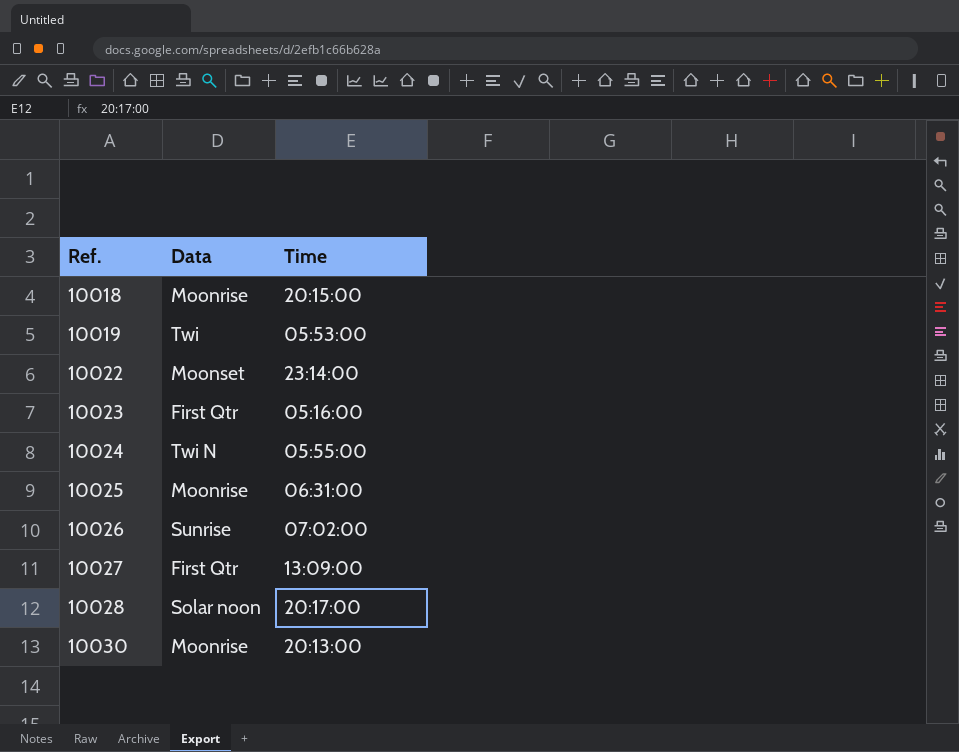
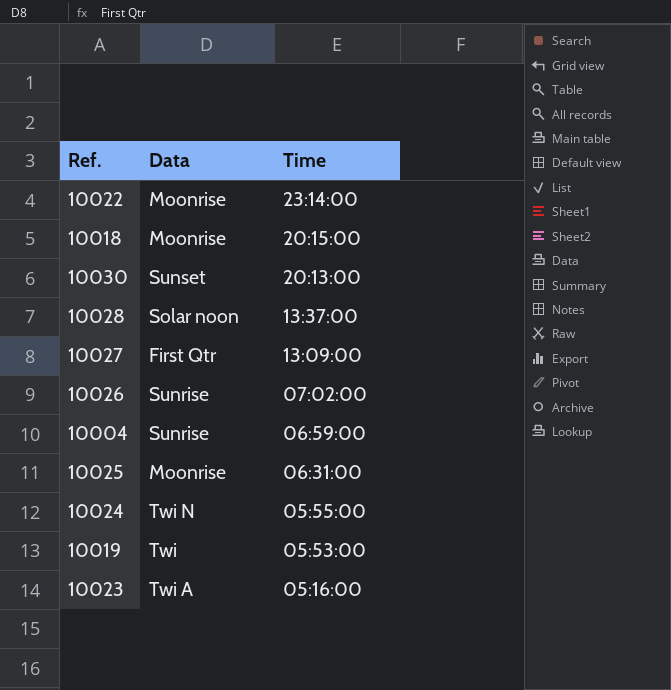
row order: Ref. ascending -> Time descending
10022 | Data: Moonset -> Moonrise
10030 | Data: Moonrise -> Sunset
10028 | Time: 20:17:00 -> 13:37:00
row 10004: none -> Sunrise | 06:59:00
10023 | Data: First Qtr -> Twi A

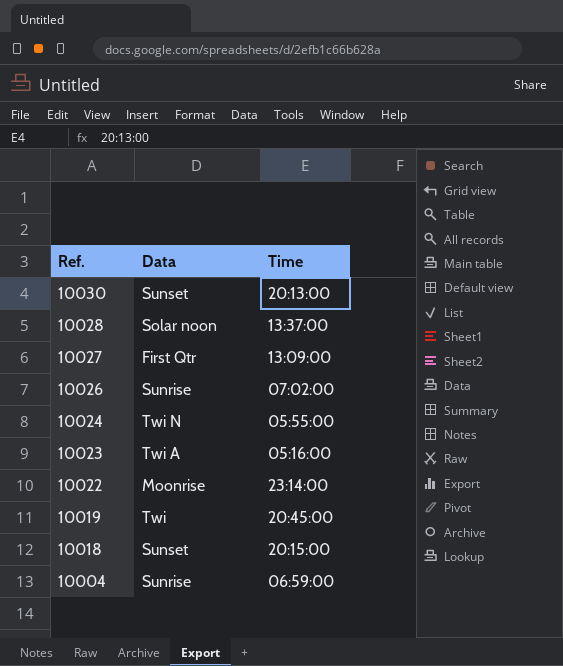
row order: Time descending -> Ref. descending
row 10025: Moonrise | 06:31:00 -> none
10019 | Time: 05:53:00 -> 20:45:00
10018 | Data: Moonrise -> Sunset

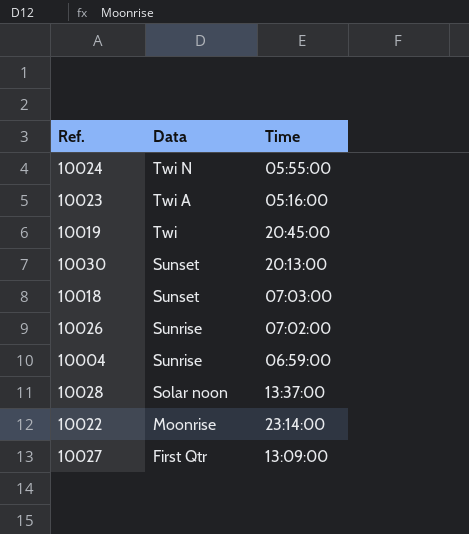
row order: Ref. descending -> Data descending
10018 | Time: 20:15:00 -> 07:03:00

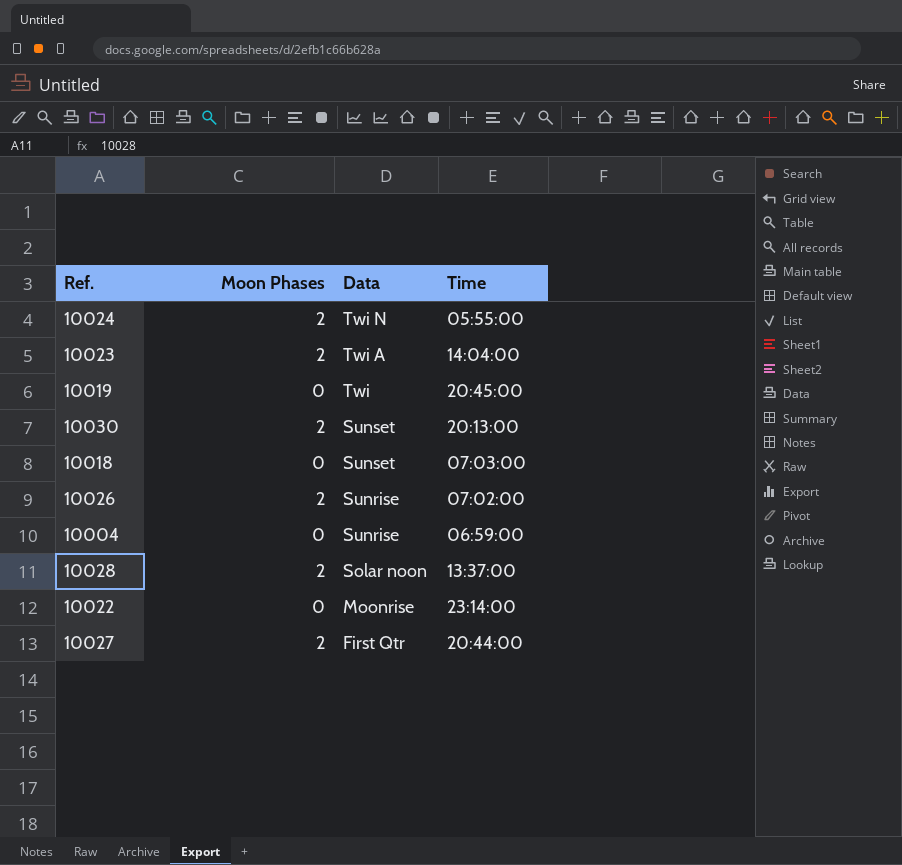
column Moon Phases | position: none -> 2
10023 | Time: 05:16:00 -> 14:04:00
10027 | Time: 13:09:00 -> 20:44:00

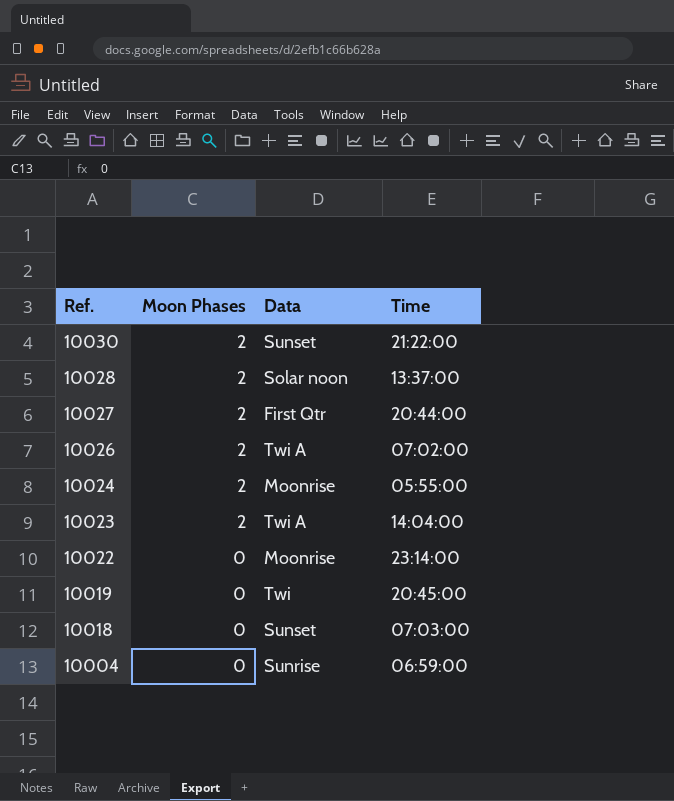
row order: Data descending -> Ref. descending
10030 | Time: 20:13:00 -> 21:22:00
10026 | Data: Sunrise -> Twi A
10024 | Data: Twi N -> Moonrise

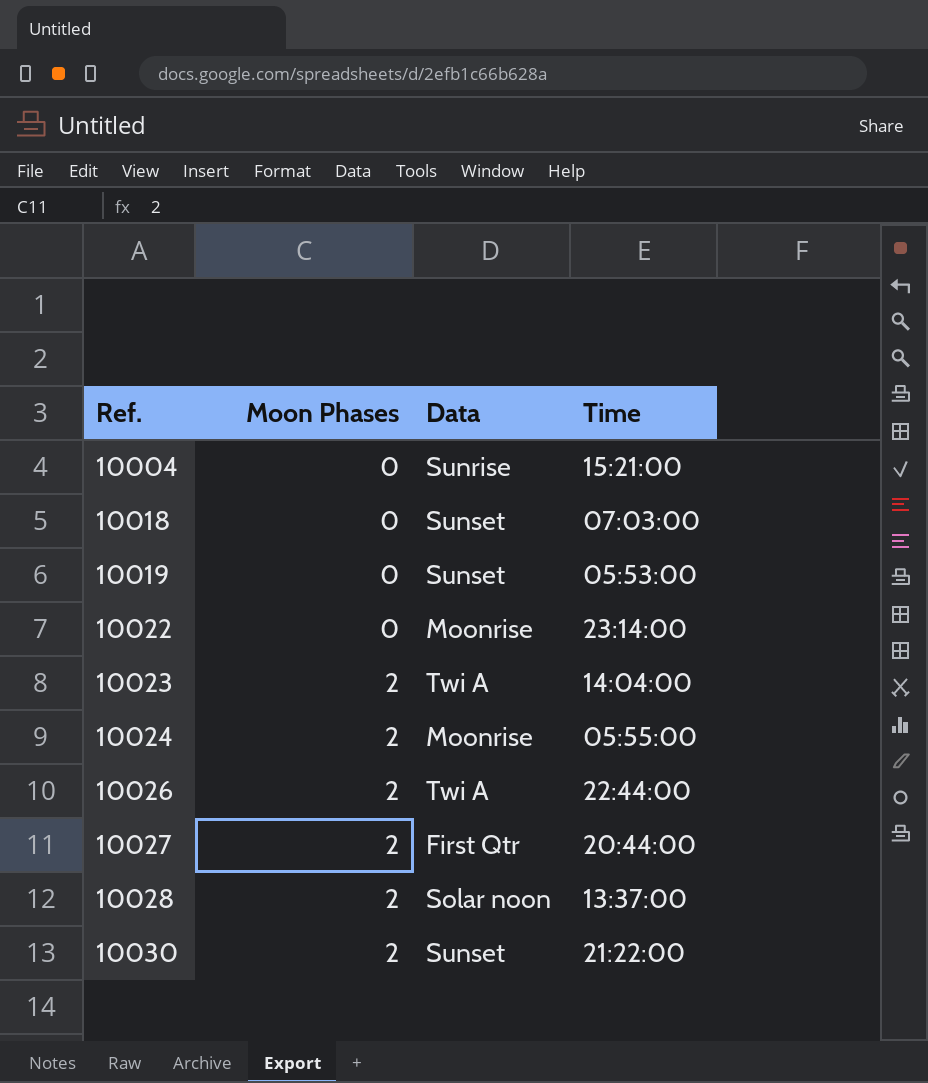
row order: Ref. descending -> Ref. ascending
10004 | Time: 06:59:00 -> 15:21:00
10019 | Data: Twi -> Sunset
10019 | Time: 20:45:00 -> 05:53:00
10026 | Time: 07:02:00 -> 22:44:00

